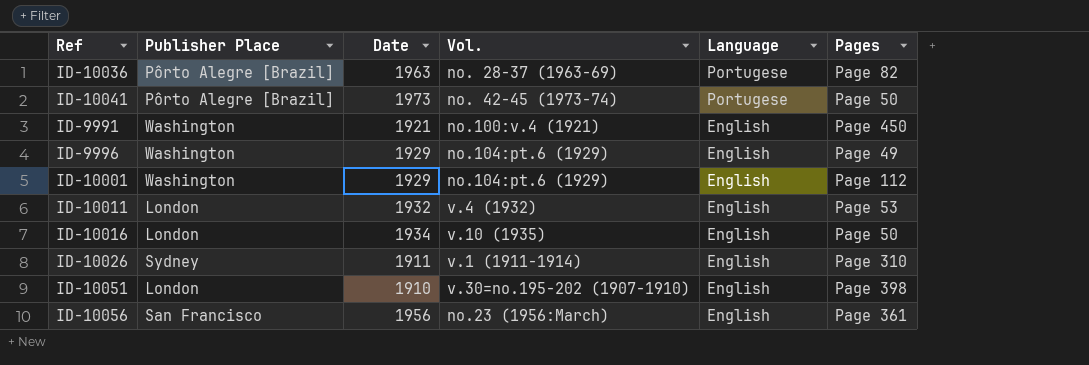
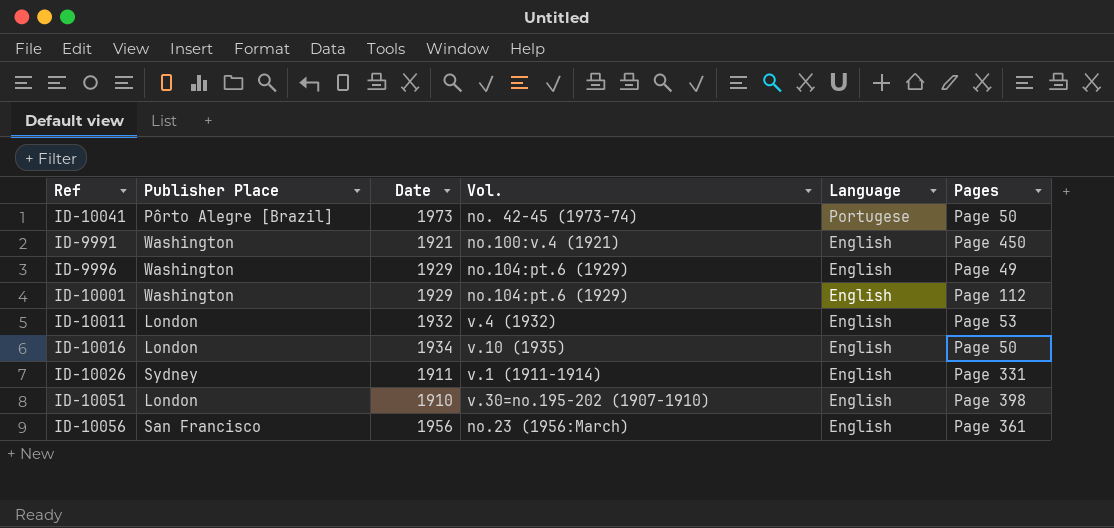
row ID-10036: Pôrto Alegre [Brazil] | 1963 | no. 28-37 (1963-69) | Portugese | Page 82 -> none
ID-10026 | Pages: Page 310 -> Page 331

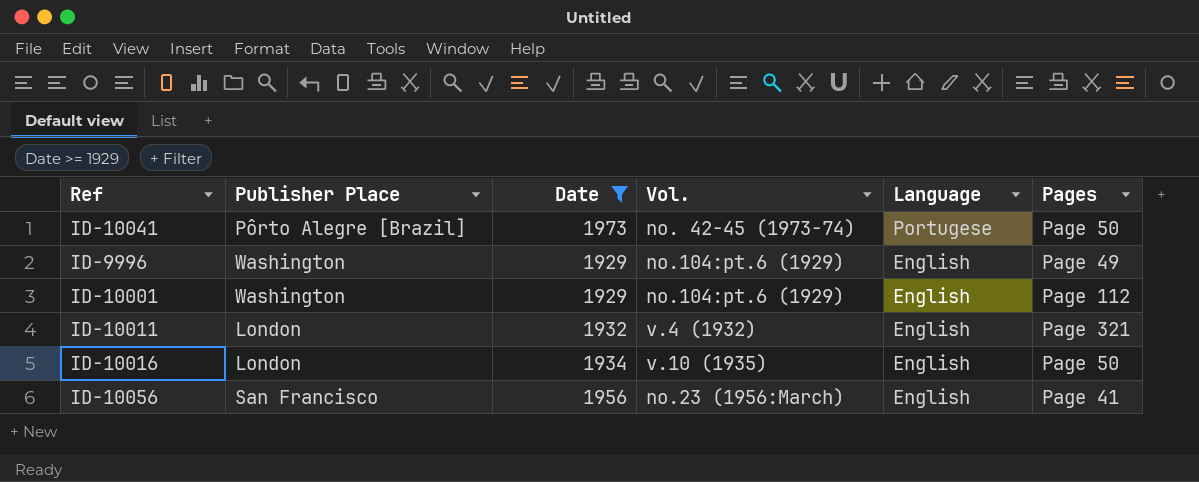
filter: none -> Date >= 1929
ID-10011 | Pages: Page 53 -> Page 321
ID-10056 | Pages: Page 361 -> Page 41

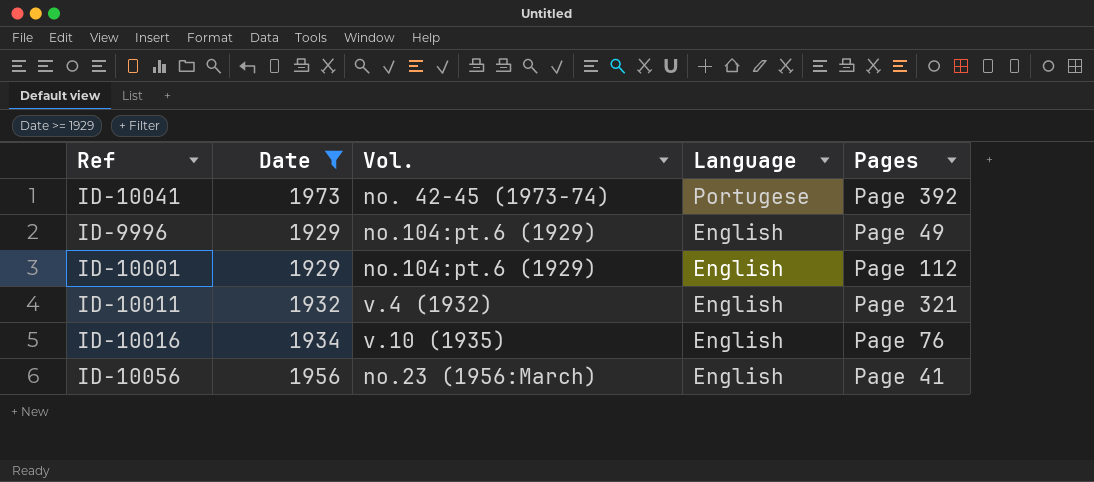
column Publisher Place | position: 2 -> none
ID-10041 | Pages: Page 50 -> Page 392
ID-10016 | Pages: Page 50 -> Page 76

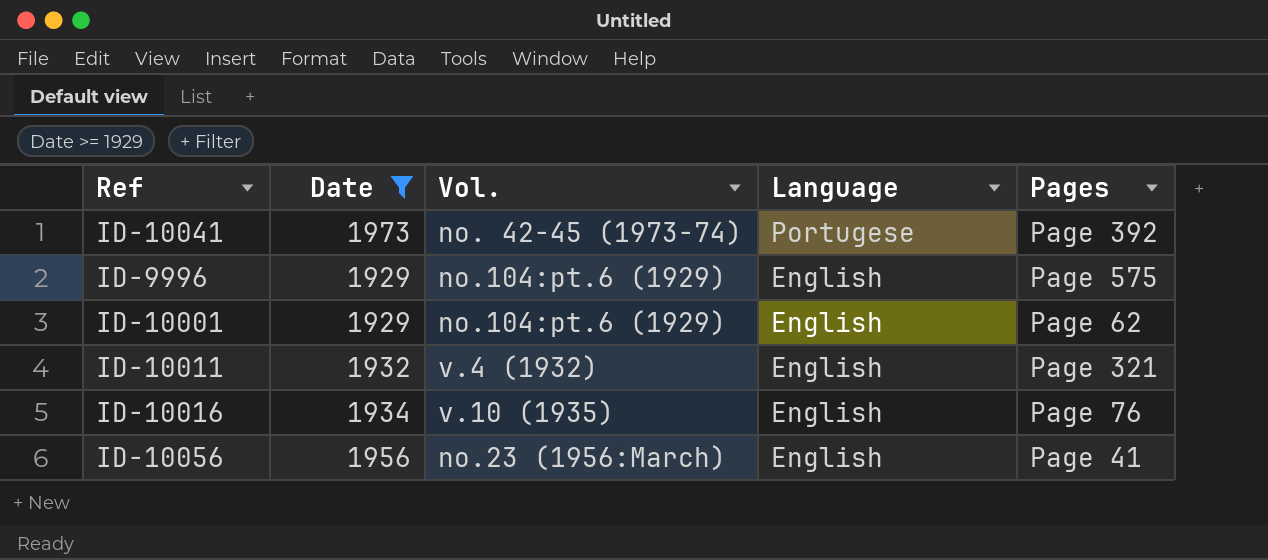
ID-9996 | Pages: Page 49 -> Page 575
ID-10001 | Pages: Page 112 -> Page 62

